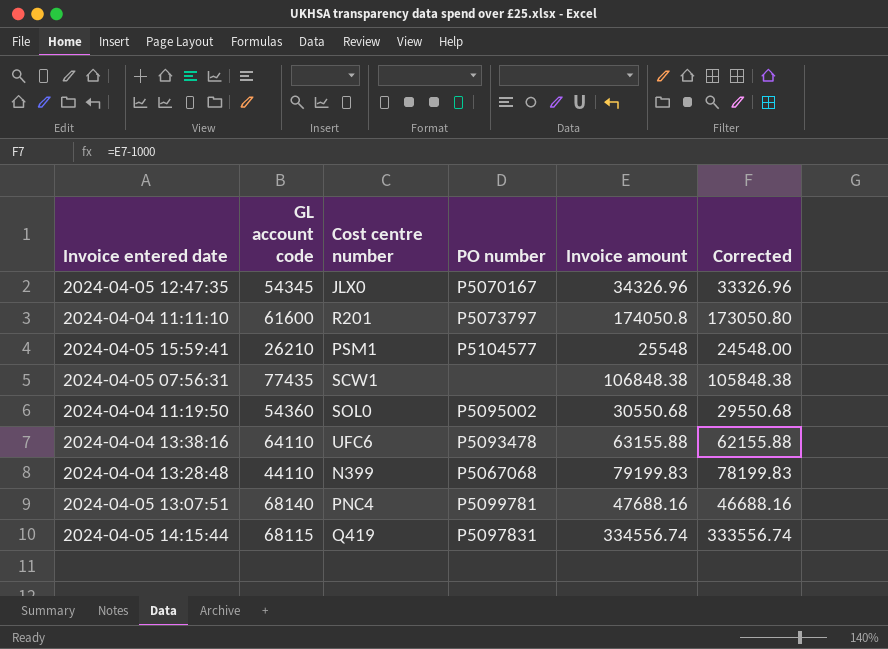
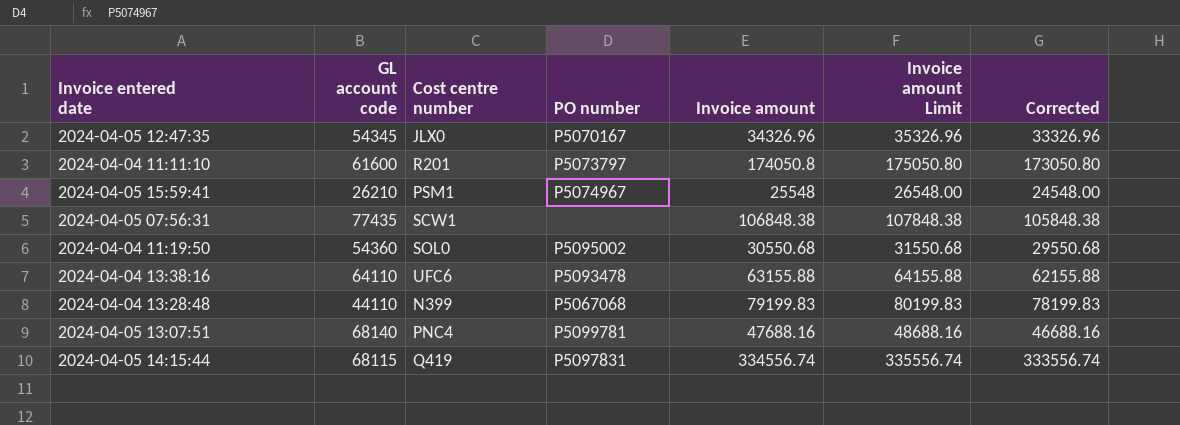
column Invoice amount Limit | formula: none -> [Invoice amount] + 1000
2024-04-05 15:59:41 | PO number: P5104577 -> P5074967

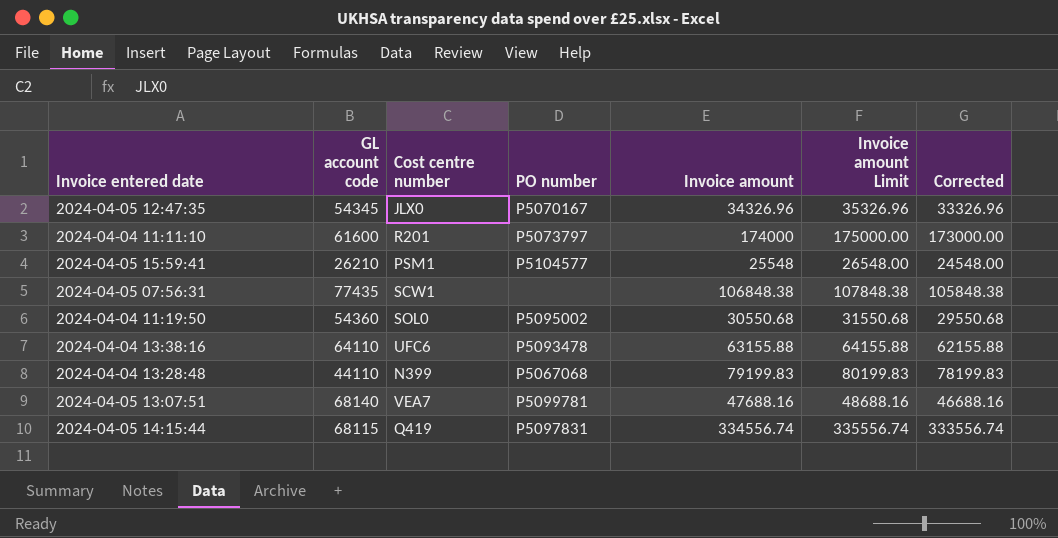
2024-04-04 11:11:10 | Invoice amount: 174050.8 -> 174000
2024-04-04 11:11:10 | Invoice amount Limit: 175050.80 -> 175000.00
2024-04-04 11:11:10 | Corrected: 173050.80 -> 173000.00
2024-04-05 15:59:41 | PO number: P5074967 -> P5104577
2024-04-05 13:07:51 | Cost centre number: PNC4 -> VEA7

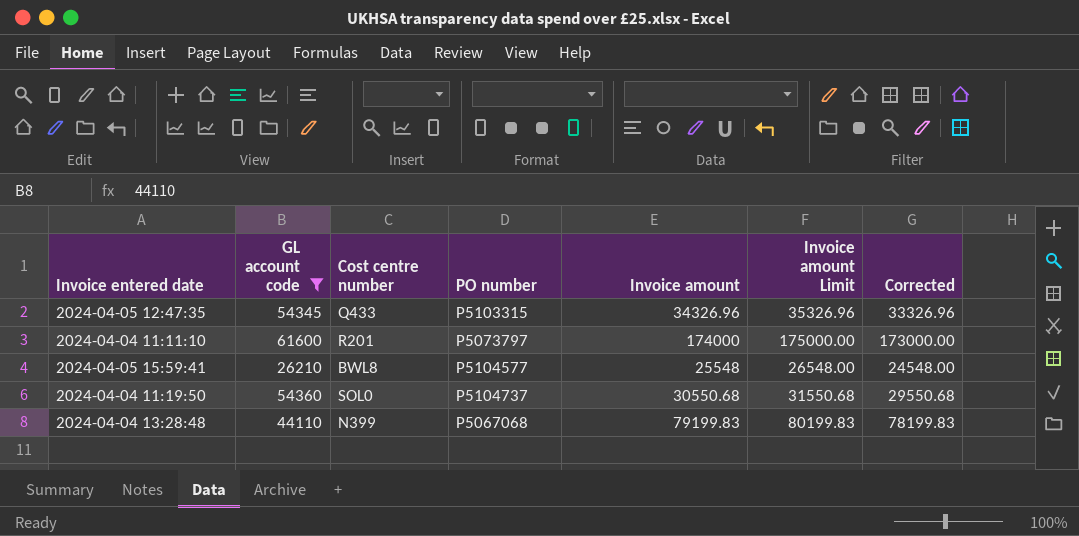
filter: none -> GL account code <= 61600
2024-04-05 12:47:35 | Cost centre number: JLX0 -> Q433
2024-04-05 12:47:35 | PO number: P5070167 -> P5103315
2024-04-05 15:59:41 | Cost centre number: PSM1 -> BWL8
2024-04-04 11:19:50 | PO number: P5095002 -> P5104737

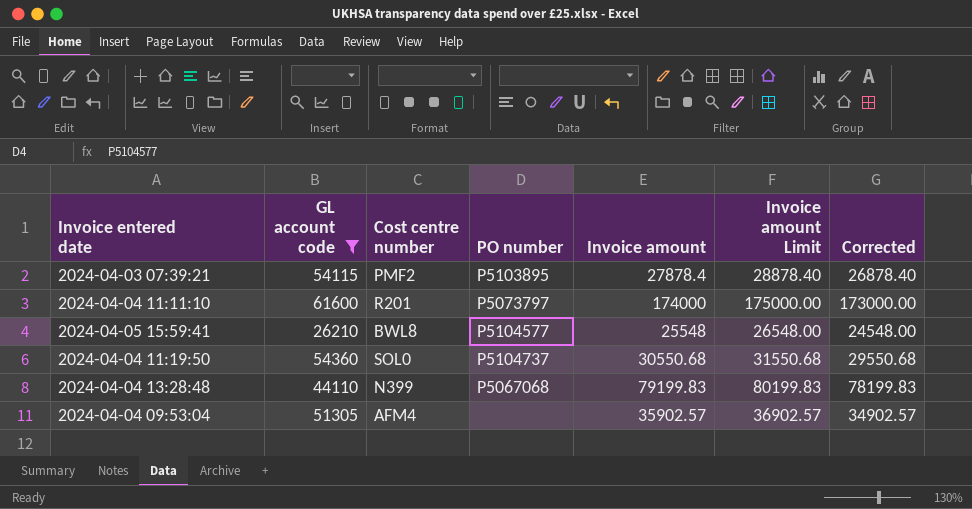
row 2024-04-05 12:47:35: 54345 | Q433 | P5103315 | 34326.96 | 35326.96 | 33326.96 -> none
row 2024-04-03 07:39:21: none -> 54115 | PMF2 | P5103895 | 27878.4 | 28878.40 | 26878.40
row 2024-04-04 09:53:04: none -> 51305 | AFM4 | none | 35902.57 | 36902.57 | 34902.57

